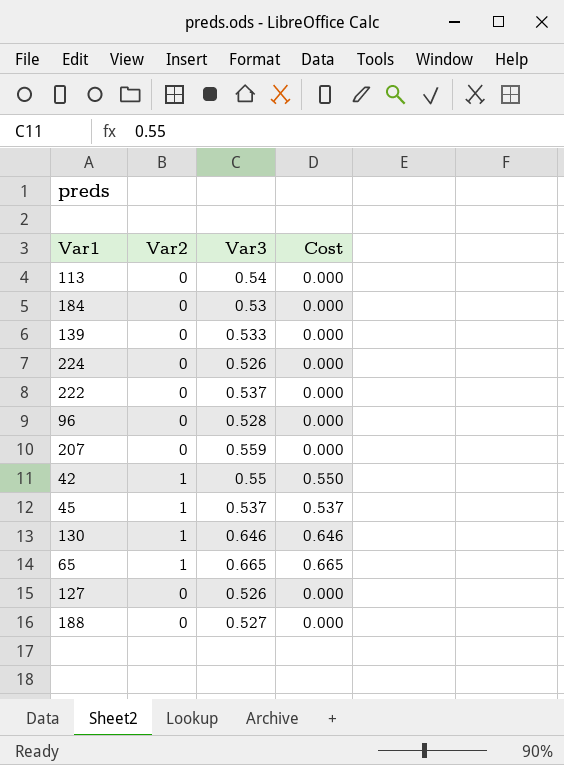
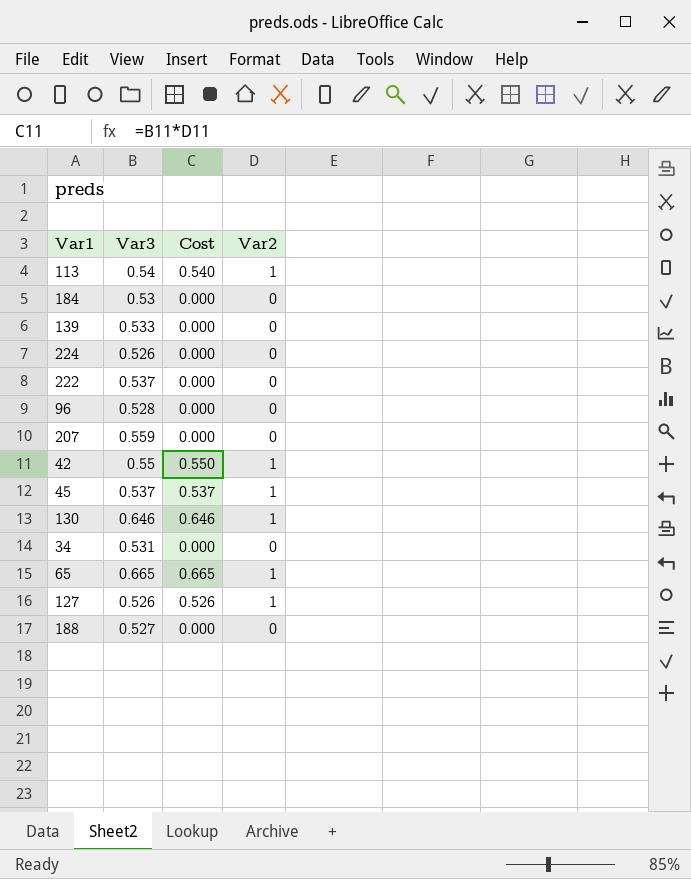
column Var2 | position: 2 -> 4
113 | Cost: 0.000 -> 0.540
113 | Var2: 0 -> 1
row 34: none -> 0.531 | 0.000 | 0
127 | Cost: 0.000 -> 0.526
127 | Var2: 0 -> 1

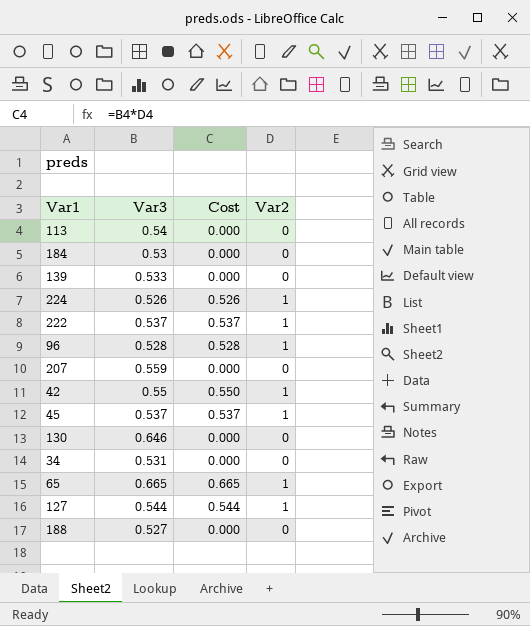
113 | Cost: 0.540 -> 0.000
113 | Var2: 1 -> 0
224 | Cost: 0.000 -> 0.526
224 | Var2: 0 -> 1
222 | Cost: 0.000 -> 0.537
222 | Var2: 0 -> 1
96 | Cost: 0.000 -> 0.528
96 | Var2: 0 -> 1
130 | Cost: 0.646 -> 0.000
130 | Var2: 1 -> 0
127 | Var3: 0.526 -> 0.544
127 | Cost: 0.526 -> 0.544

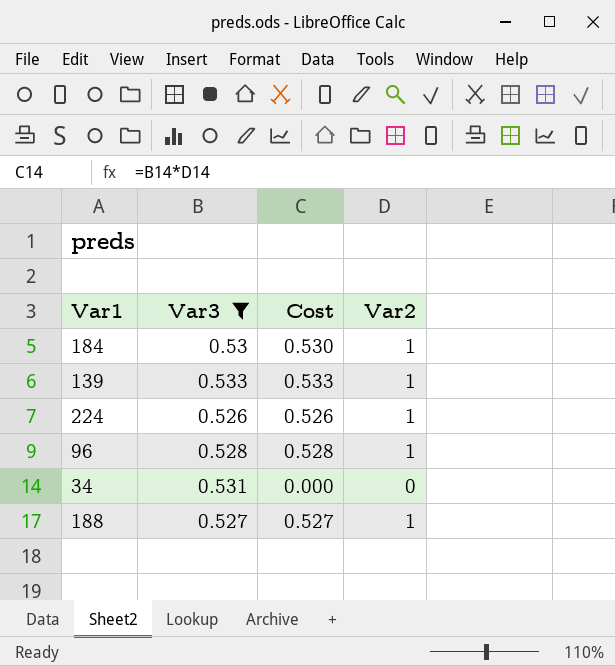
filter: none -> Var3 <= 0.533
184 | Cost: 0.000 -> 0.530
184 | Var2: 0 -> 1
139 | Cost: 0.000 -> 0.533
139 | Var2: 0 -> 1
188 | Cost: 0.000 -> 0.527
188 | Var2: 0 -> 1

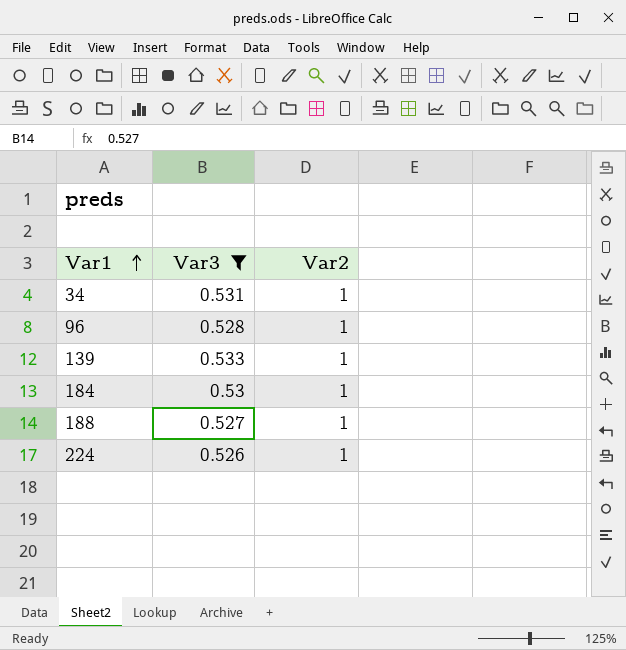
row order: none -> Var1 ascending
column Cost | formula: [Var3] * [Var2] -> none
34 | Var2: 0 -> 1

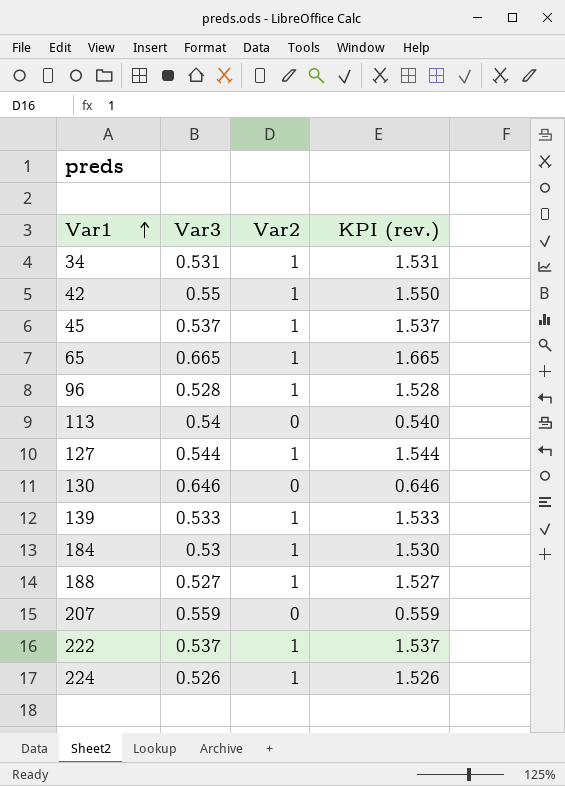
filter: Var3 <= 0.533 -> none
column KPI (rev.) | formula: none -> [Var3] + [Var2]

